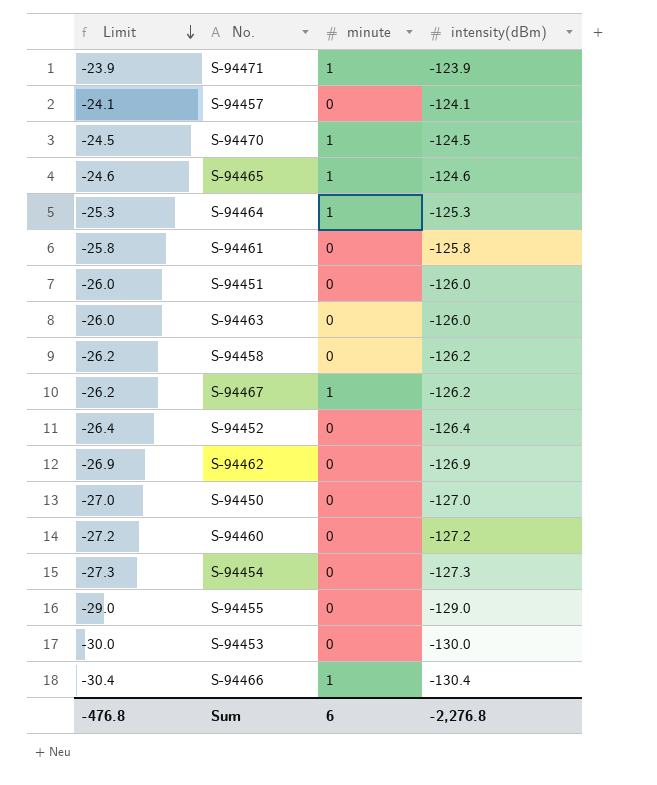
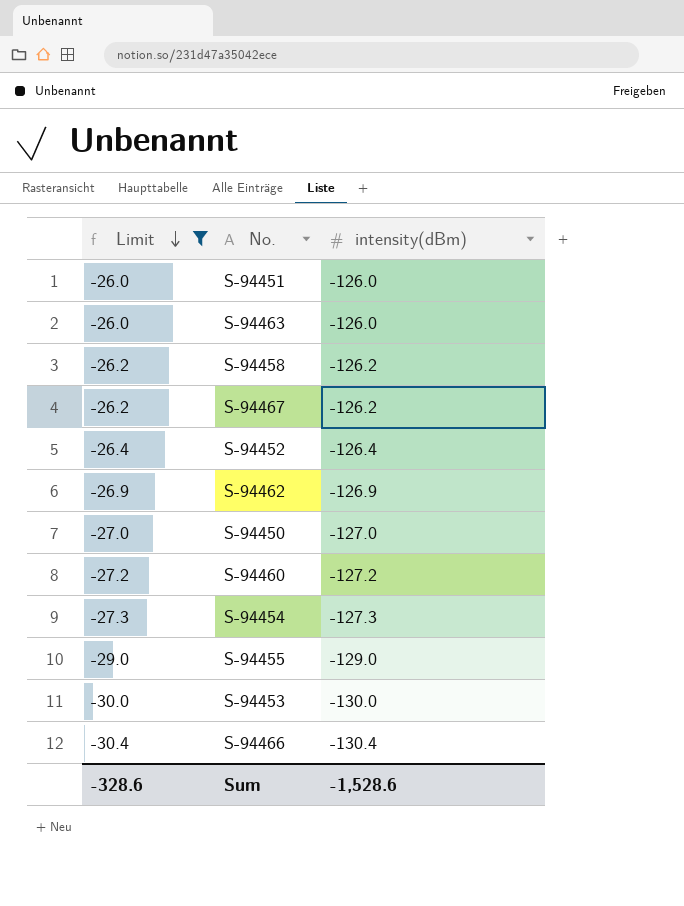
filter: none -> Limit <= -26.0
column minute | position: 3 -> none
Sum | Limit: -476.8 -> -328.6
Sum | intensity(dBm): -2,276.8 -> -1,528.6

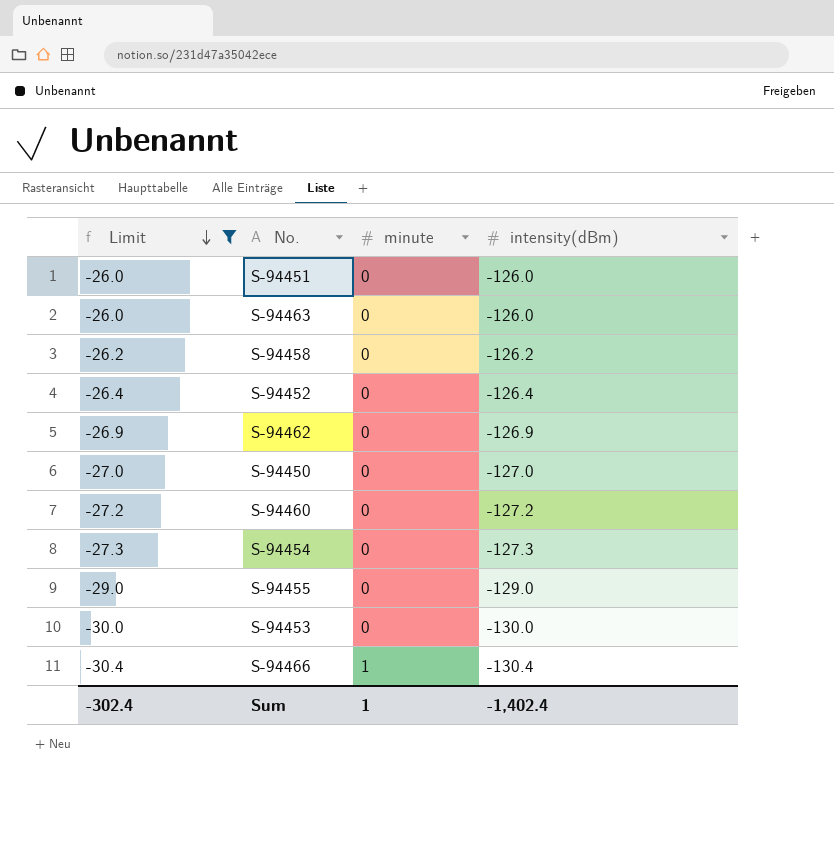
column minute | position: none -> 3
row S-94467: -26.2 | -126.2 -> none
Sum | Limit: -328.6 -> -302.4
Sum | intensity(dBm): -1,528.6 -> -1,402.4

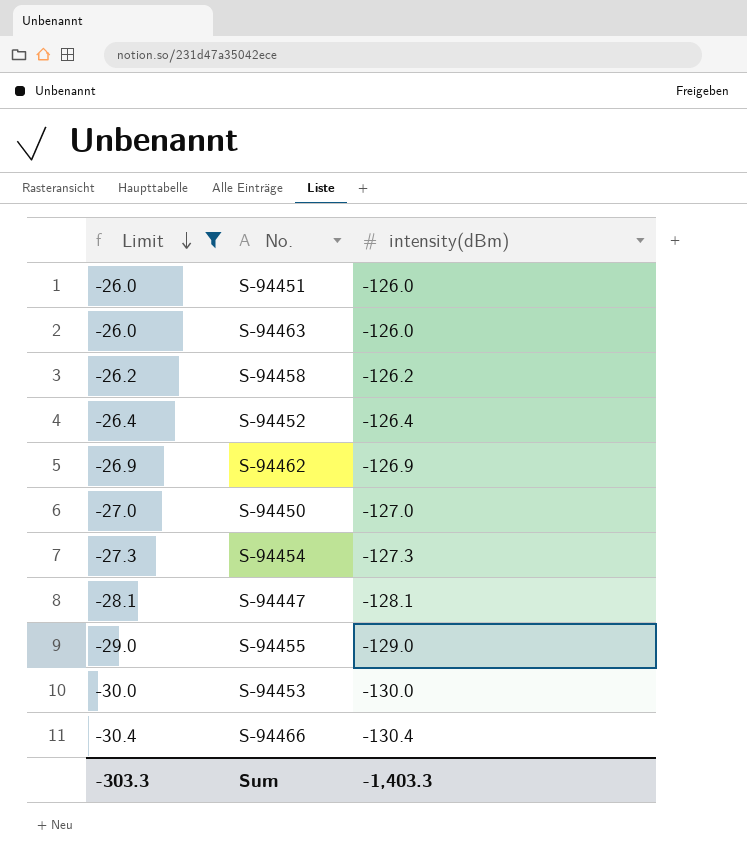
column minute | position: 3 -> none
row S-94460: -27.2 | 0 | -127.2 -> none
row S-94447: none -> -28.1 | -128.1
Sum | Limit: -302.4 -> -303.3
Sum | intensity(dBm): -1,402.4 -> -1,403.3

